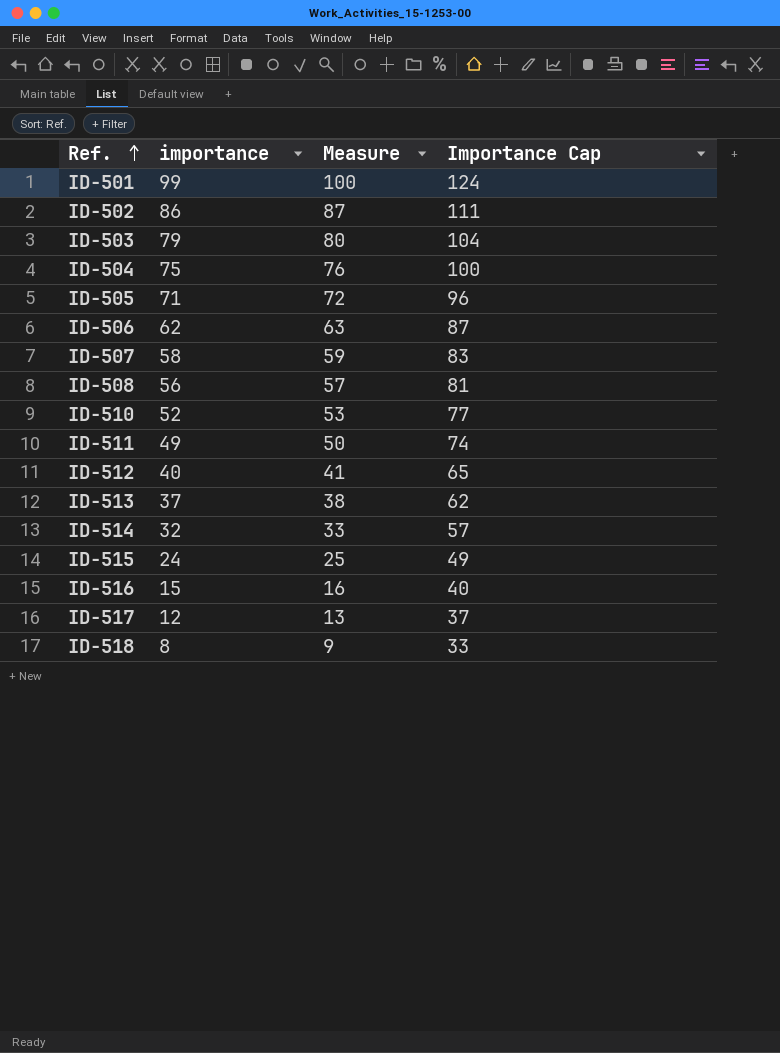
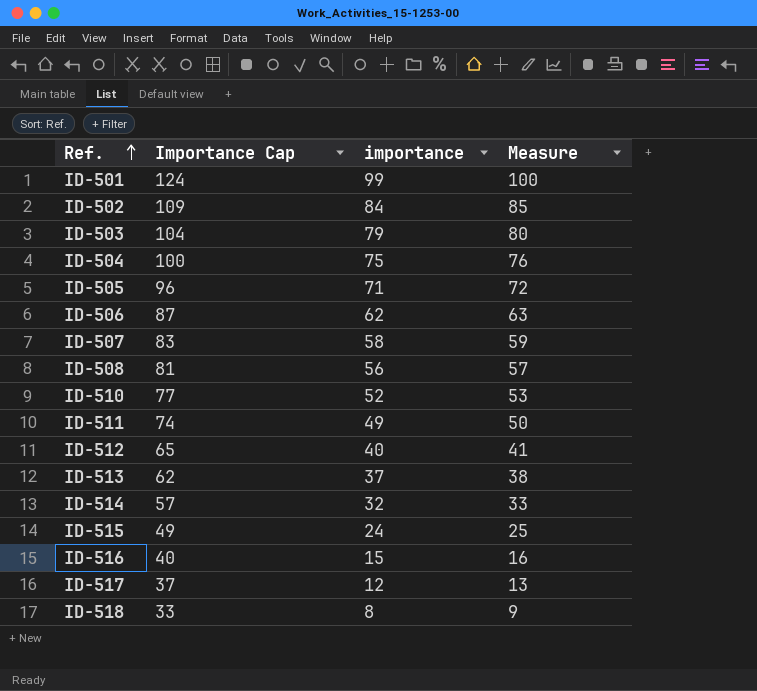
column Importance Cap | position: 4 -> 2
ID-502 | Importance Cap: 111 -> 109
ID-502 | importance: 86 -> 84
ID-502 | Measure: 87 -> 85

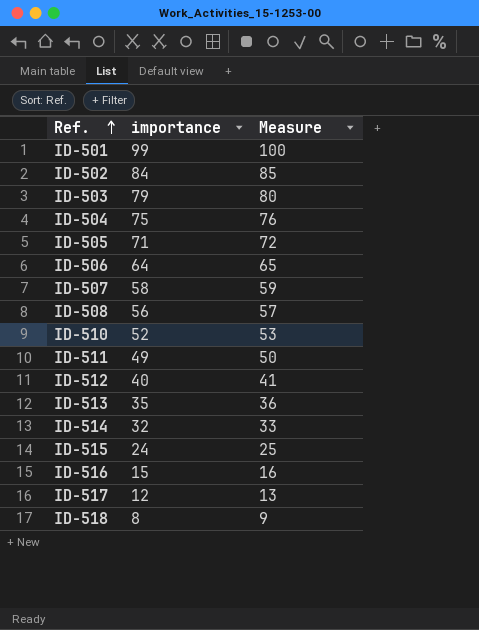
column Importance Cap | formula: [importance] + 25 -> none
ID-506 | importance: 62 -> 64
ID-506 | Measure: 63 -> 65
ID-513 | importance: 37 -> 35
ID-513 | Measure: 38 -> 36

